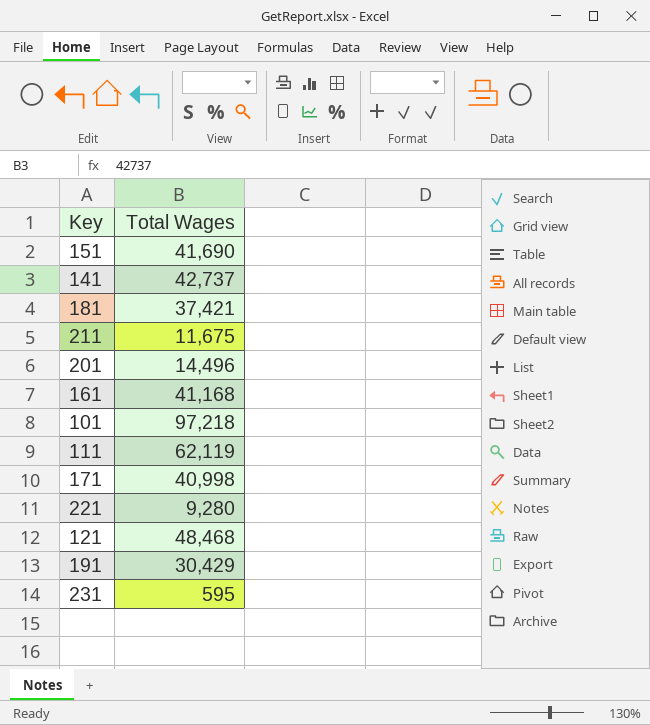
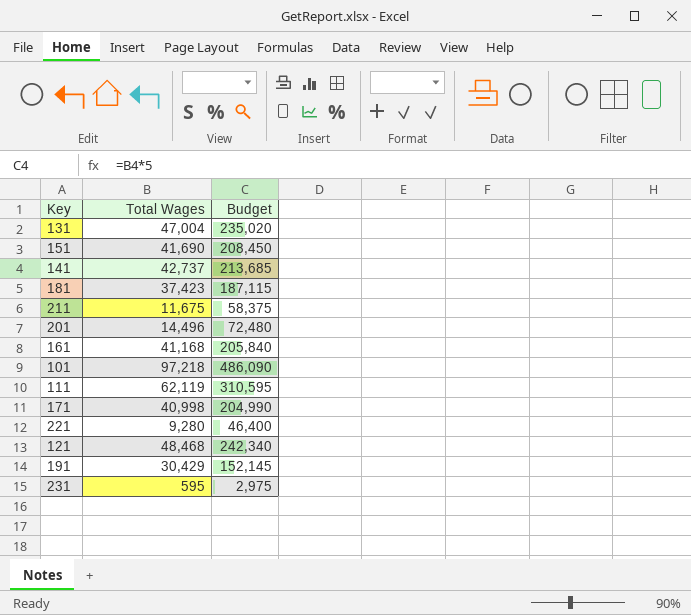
column Budget | formula: none -> [Total Wages] * 5
row 131: none -> 47,004 | 235,020
181 | Total Wages: 37,421 -> 37,423

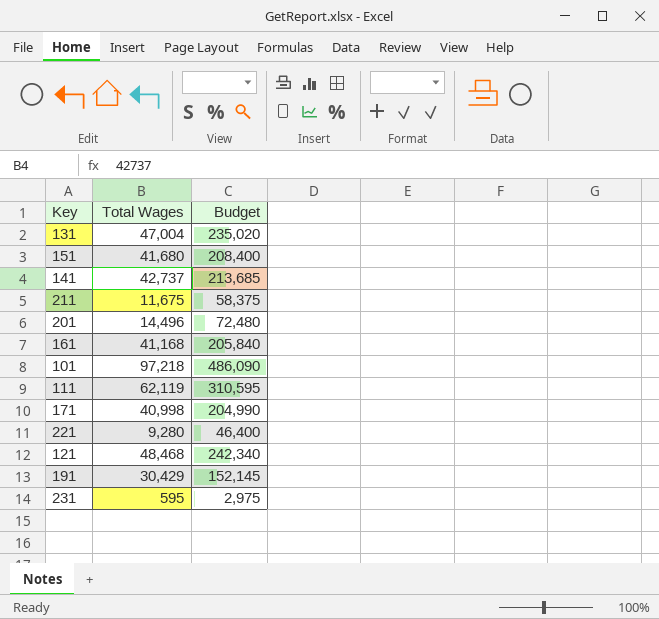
row 181: 37,423 | 187,115 -> none
151 | Total Wages: 41,690 -> 41,680
151 | Budget: 208,450 -> 208,400

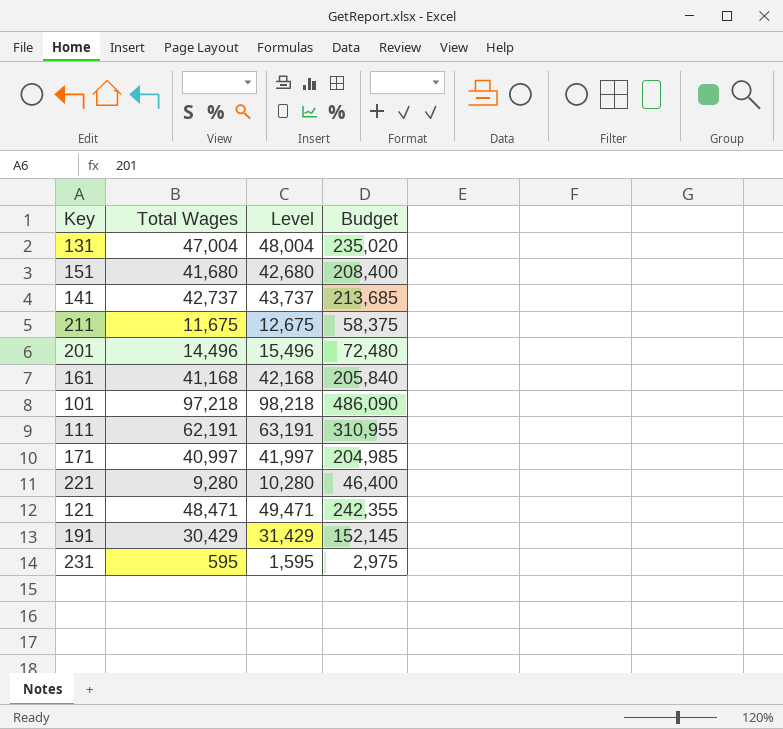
column Level | formula: none -> [Total Wages] + 1000
111 | Total Wages: 62,119 -> 62,191
111 | Budget: 310,595 -> 310,955
171 | Total Wages: 40,998 -> 40,997
171 | Budget: 204,990 -> 204,985
121 | Total Wages: 48,468 -> 48,471
121 | Budget: 242,340 -> 242,355

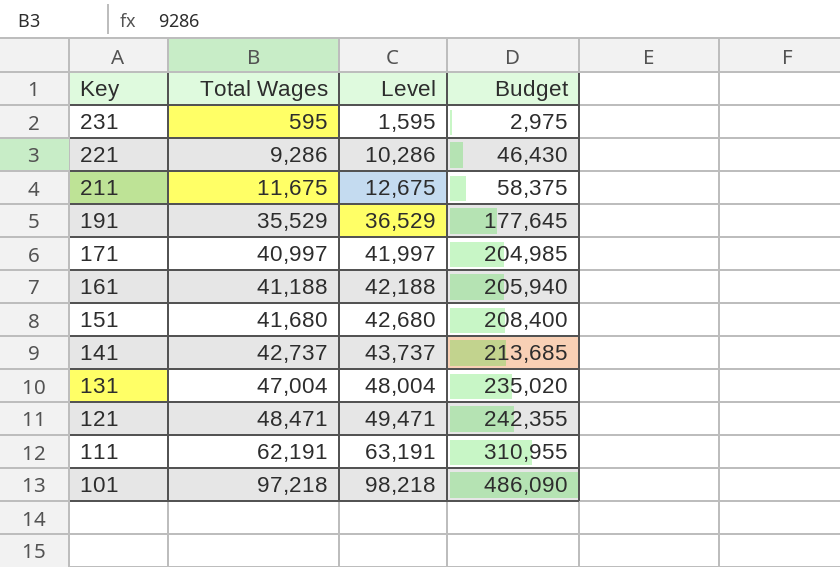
row order: none -> Key descending
row 201: 14,496 | 15,496 | 72,480 -> none
221 | Total Wages: 9,280 -> 9,286
221 | Level: 10,280 -> 10,286
221 | Budget: 46,400 -> 46,430
191 | Total Wages: 30,429 -> 35,529
191 | Level: 31,429 -> 36,529
191 | Budget: 152,145 -> 177,645
161 | Total Wages: 41,168 -> 41,188
161 | Level: 42,168 -> 42,188
161 | Budget: 205,840 -> 205,940

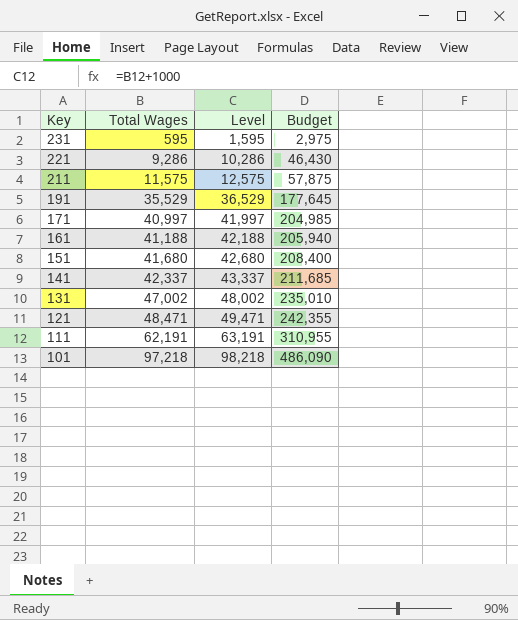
211 | Total Wages: 11,675 -> 11,575
211 | Level: 12,675 -> 12,575
211 | Budget: 58,375 -> 57,875
141 | Total Wages: 42,737 -> 42,337
141 | Level: 43,737 -> 43,337
141 | Budget: 213,685 -> 211,685
131 | Total Wages: 47,004 -> 47,002
131 | Level: 48,004 -> 48,002
131 | Budget: 235,020 -> 235,010

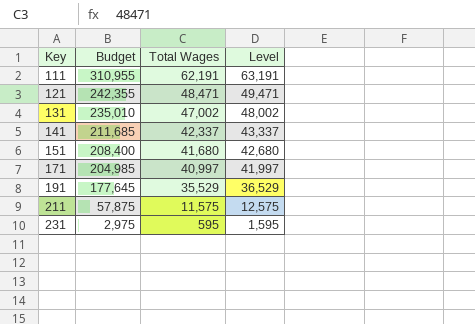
row order: Key descending -> Key ascending
column Budget | position: 4 -> 2
row 221: 9,286 | 10,286 | 46,430 -> none
row 161: 41,188 | 42,188 | 205,940 -> none
row 101: 97,218 | 98,218 | 486,090 -> none

